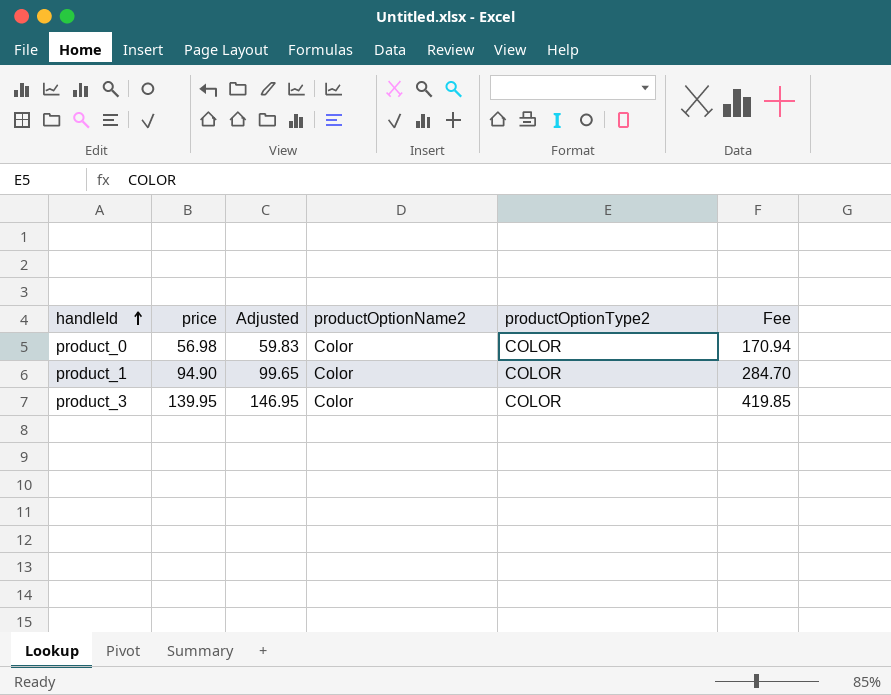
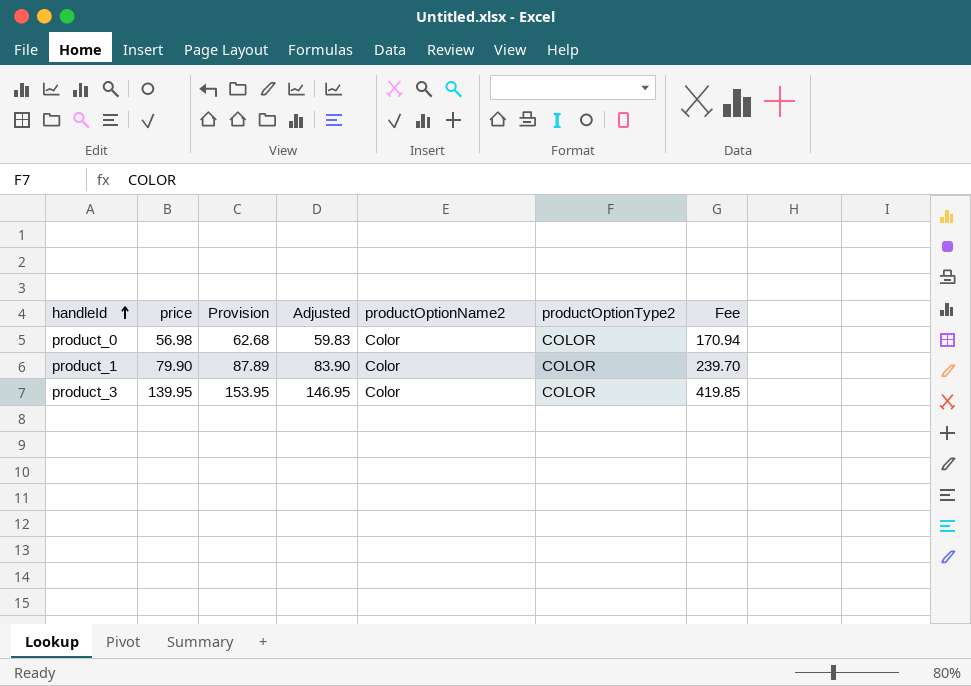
column Provision | formula: none -> [price] * 1.1
product_1 | price: 94.90 -> 79.90
product_1 | Adjusted: 99.65 -> 83.90
product_1 | Fee: 284.70 -> 239.70

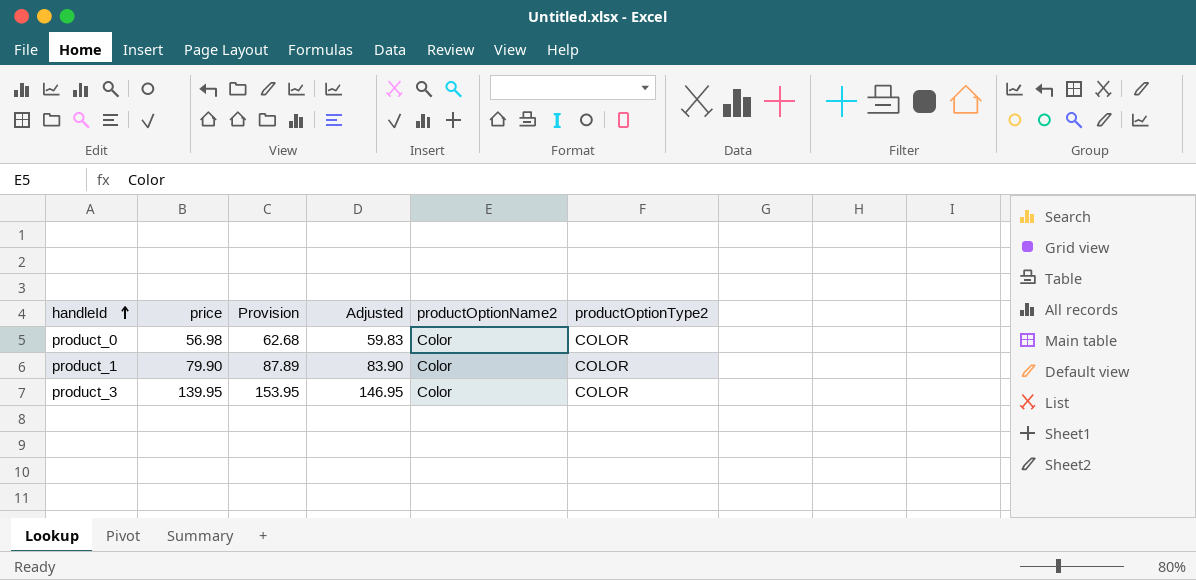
column Fee | formula: [price] * 3 -> none

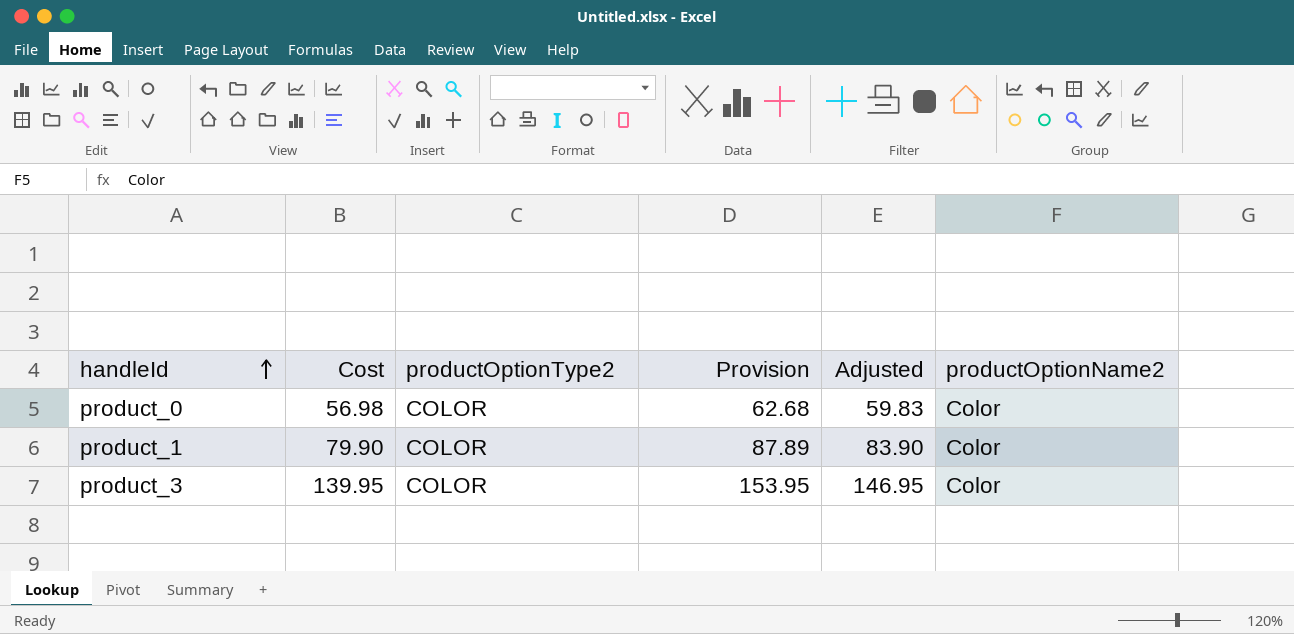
column name: price -> Cost
column productOptionType2 | position: 6 -> 3

